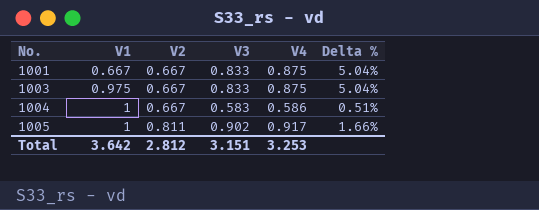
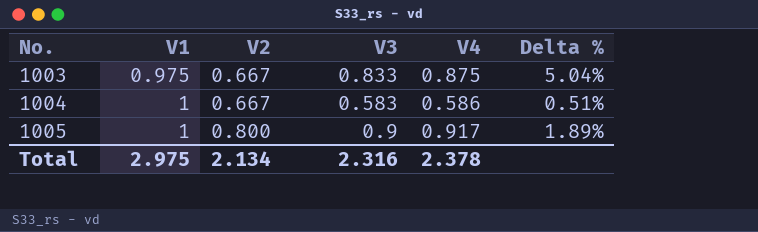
row 1001: 0.667 | 0.667 | 0.833 | 0.875 | 5.04% -> none
1005 | V2: 0.811 -> 0.800
1005 | V3: 0.902 -> 0.9
1005 | Delta %: 1.66% -> 1.89%
Total | V1: 3.642 -> 2.975
Total | V2: 2.812 -> 2.134
Total | V3: 3.151 -> 2.316
Total | V4: 3.253 -> 2.378

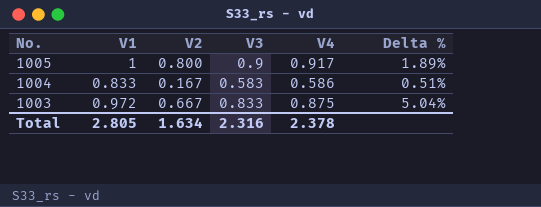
row order: No. ascending -> No. descending
1004 | V1: 1 -> 0.833
1004 | V2: 0.667 -> 0.167
1003 | V1: 0.975 -> 0.972
Total | V1: 2.975 -> 2.805
Total | V2: 2.134 -> 1.634

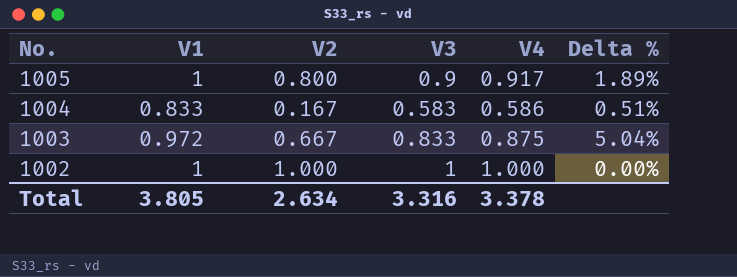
row 1002: none -> 1 | 1.000 | 1 | 1.000 | 0.00%
Total | V1: 2.805 -> 3.805
Total | V2: 1.634 -> 2.634
Total | V3: 2.316 -> 3.316
Total | V4: 2.378 -> 3.378

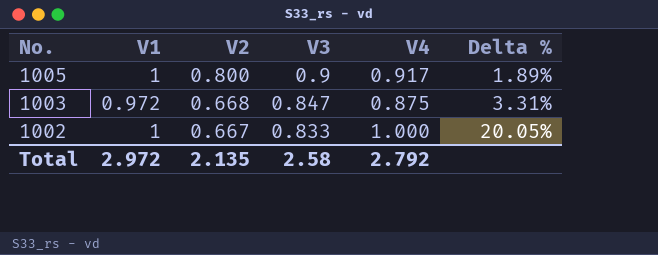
row 1004: 0.833 | 0.167 | 0.583 | 0.586 | 0.51% -> none
1003 | V2: 0.667 -> 0.668
1003 | V3: 0.833 -> 0.847
1003 | Delta %: 5.04% -> 3.31%
1002 | V2: 1.000 -> 0.667
1002 | V3: 1 -> 0.833
1002 | Delta %: 0.00% -> 20.05%
Total | V1: 3.805 -> 2.972
Total | V2: 2.634 -> 2.135
Total | V3: 3.316 -> 2.58
Total | V4: 3.378 -> 2.792

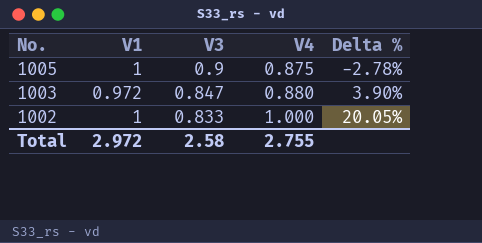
column V2 | position: 3 -> none
1005 | V4: 0.917 -> 0.875
1005 | Delta %: 1.89% -> -2.78%
1003 | V4: 0.875 -> 0.880
1003 | Delta %: 3.31% -> 3.90%
Total | V4: 2.792 -> 2.755

